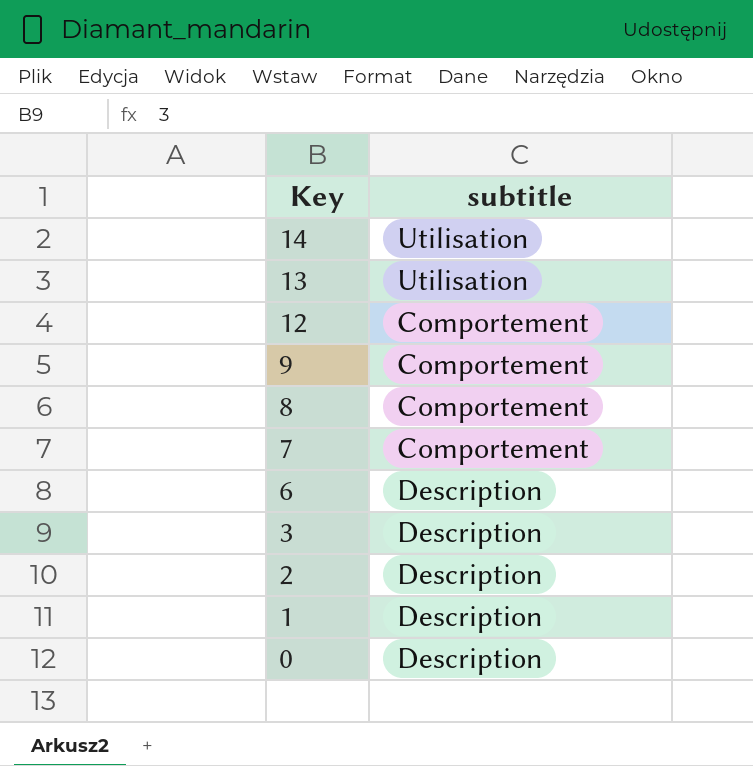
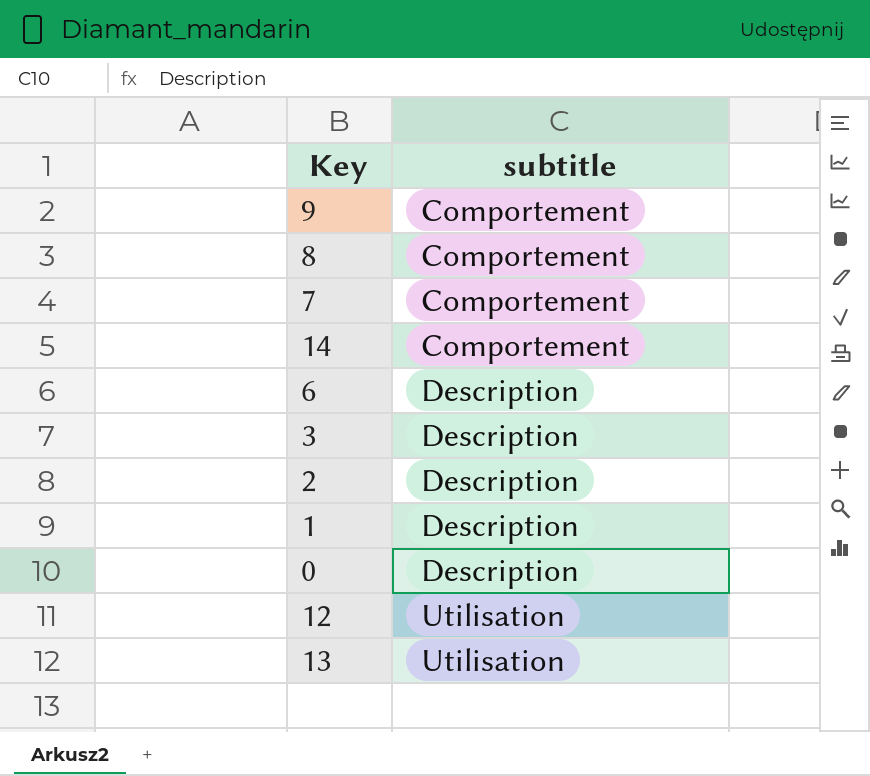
row order: Key descending -> subtitle ascending
14 | subtitle: Utilisation -> Comportement
12 | subtitle: Comportement -> Utilisation

